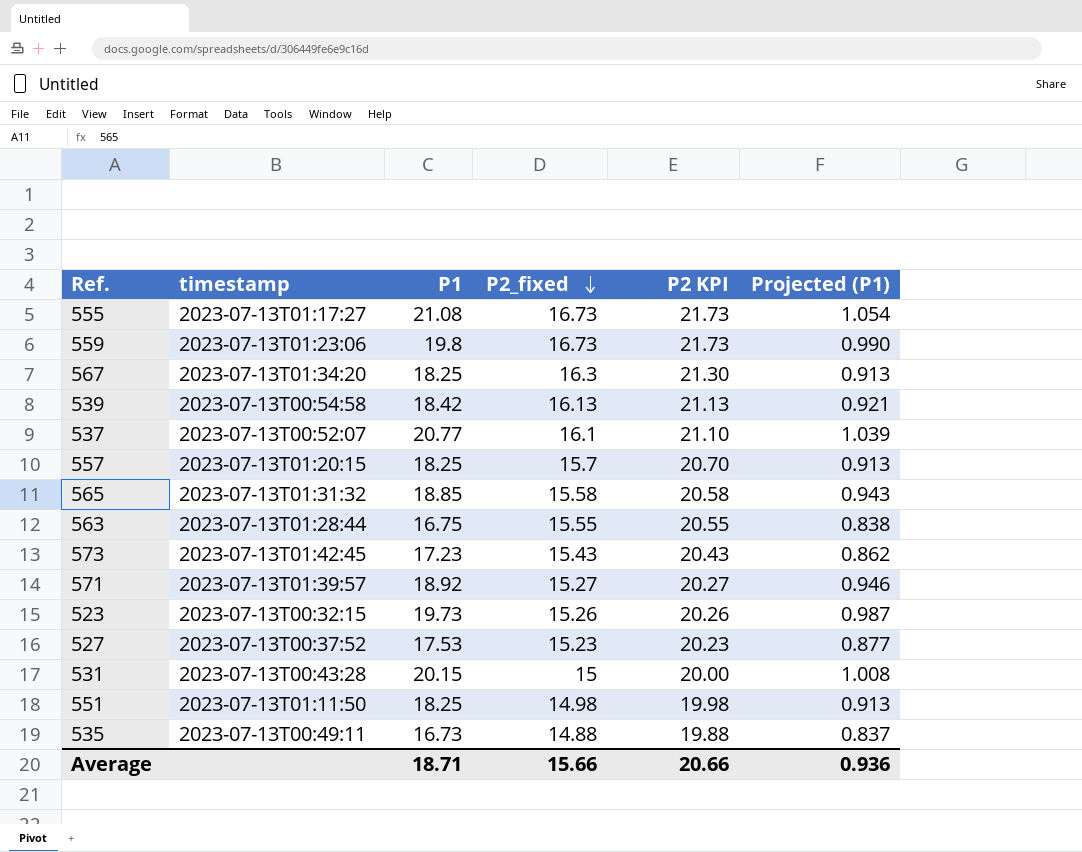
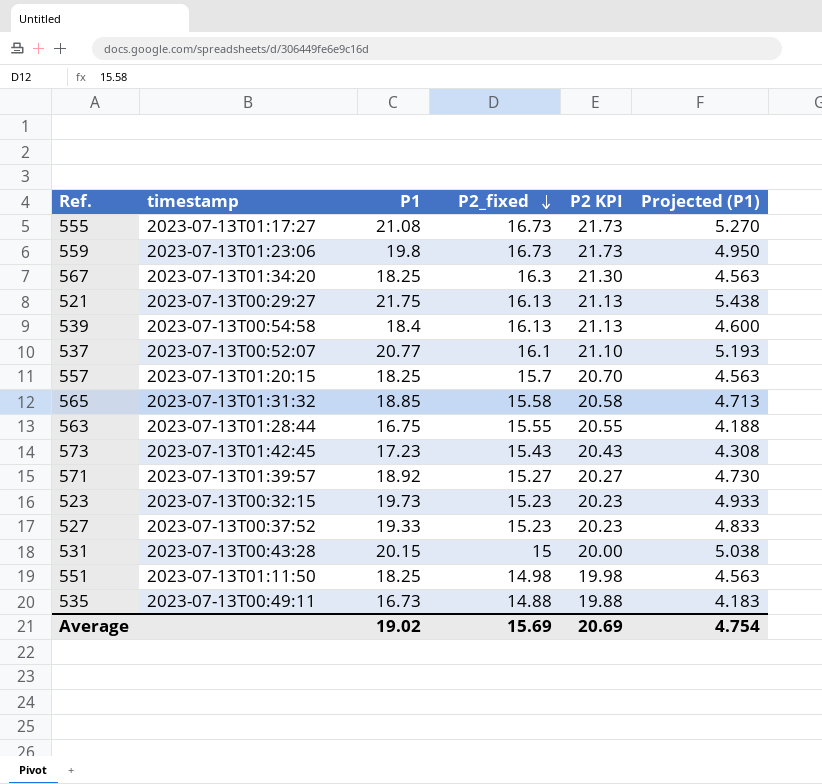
column Projected (P1) | formula: [P1] * 0.05 -> [P1] * 0.25
row 521: none -> 2023-07-13T00:29:27 | 21.75 | 16.13 | 21.13 | 5.438
539 | P1: 18.42 -> 18.4
523 | P2_fixed: 15.26 -> 15.23
523 | P2 KPI: 20.26 -> 20.23
527 | P1: 17.53 -> 19.33
Average | P1: 18.71 -> 19.02
Average | P2_fixed: 15.66 -> 15.69
Average | P2 KPI: 20.66 -> 20.69
Average | Projected (P1): 0.936 -> 4.754

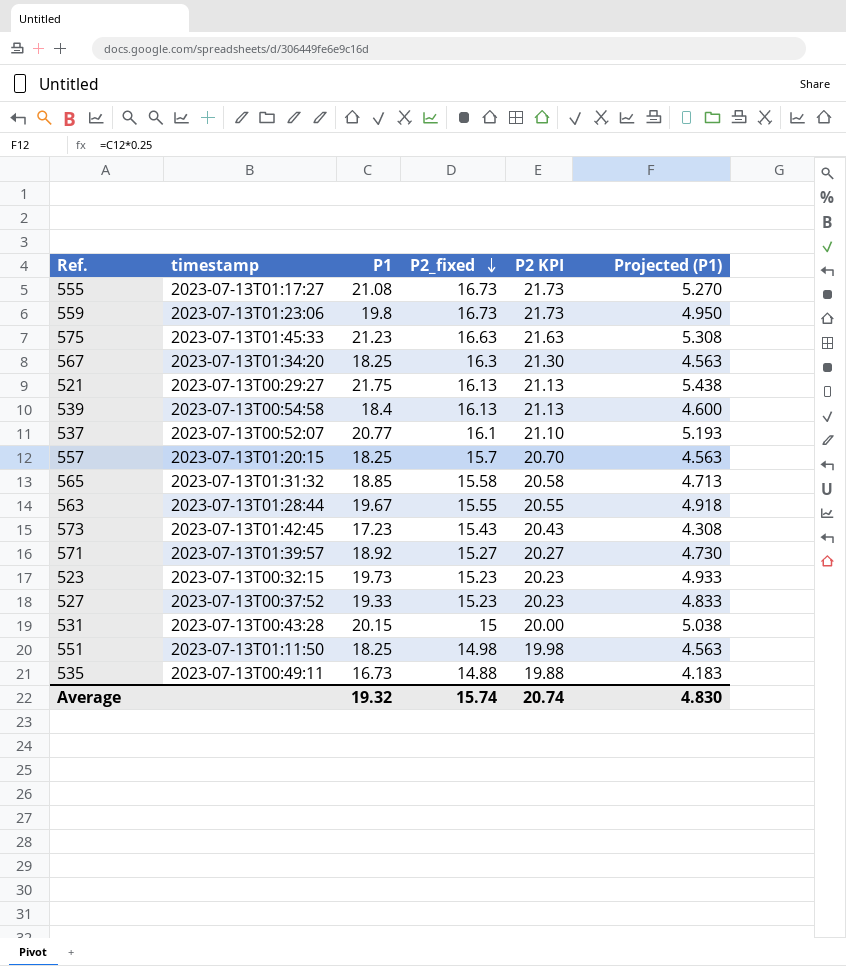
row 575: none -> 2023-07-13T01:45:33 | 21.23 | 16.63 | 21.63 | 5.308
563 | P1: 16.75 -> 19.67
563 | Projected (P1): 4.188 -> 4.918
Average | P1: 19.02 -> 19.32
Average | P2_fixed: 15.69 -> 15.74
Average | P2 KPI: 20.69 -> 20.74
Average | Projected (P1): 4.754 -> 4.830

